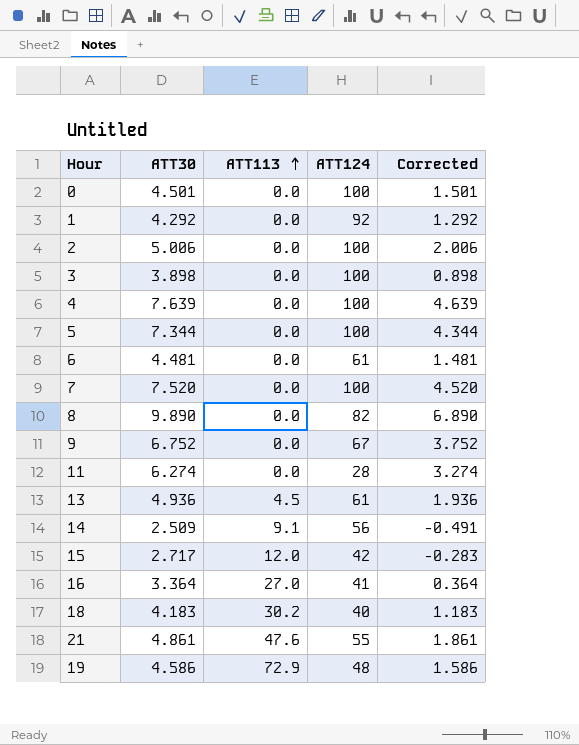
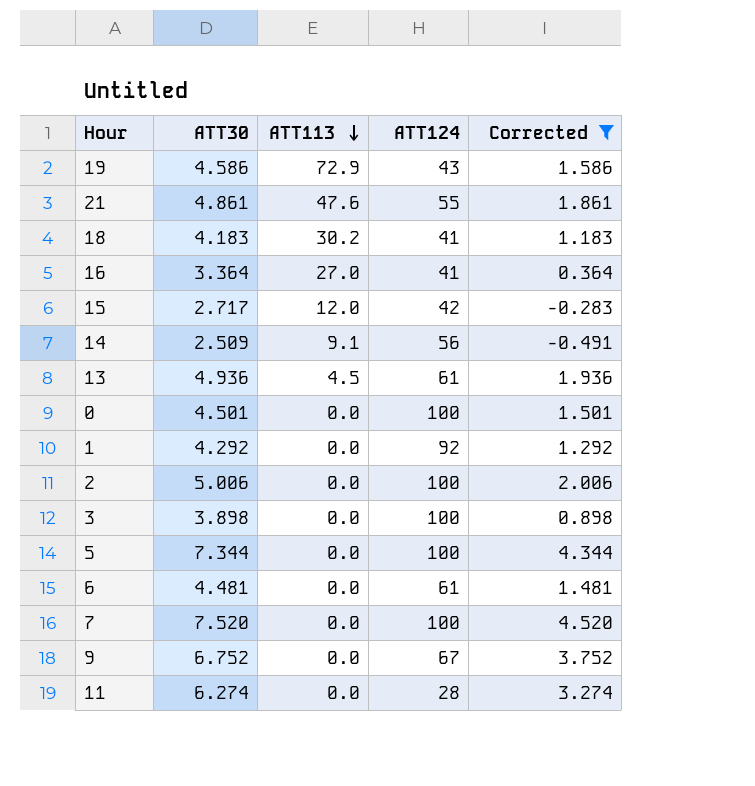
filter: none -> Corrected <= 4.520
row order: ATT113 ascending -> ATT113 descending
19 | ATT124: 48 -> 43
18 | ATT124: 40 -> 41

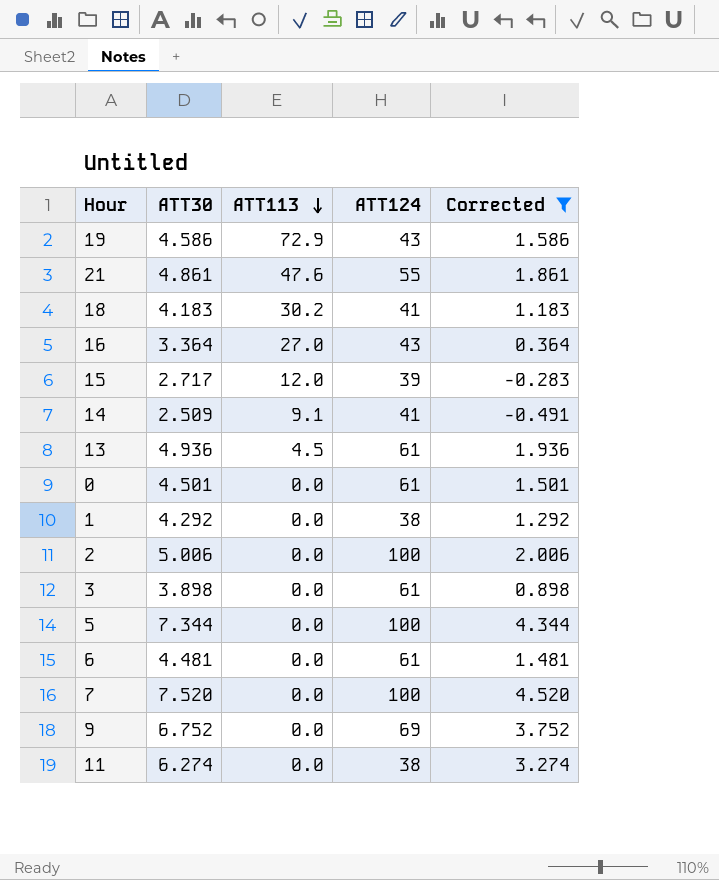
16 | ATT124: 41 -> 43
15 | ATT124: 42 -> 39
14 | ATT124: 56 -> 41
0 | ATT124: 100 -> 61
1 | ATT124: 92 -> 38
3 | ATT124: 100 -> 61
9 | ATT124: 67 -> 69
11 | ATT124: 28 -> 38

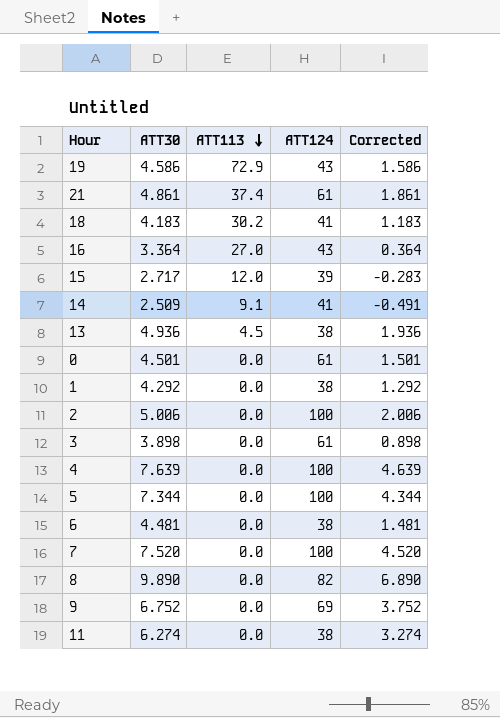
filter: Corrected <= 4.520 -> none
21 | ATT113: 47.6 -> 37.4
21 | ATT124: 55 -> 61
13 | ATT124: 61 -> 38
6 | ATT124: 61 -> 38

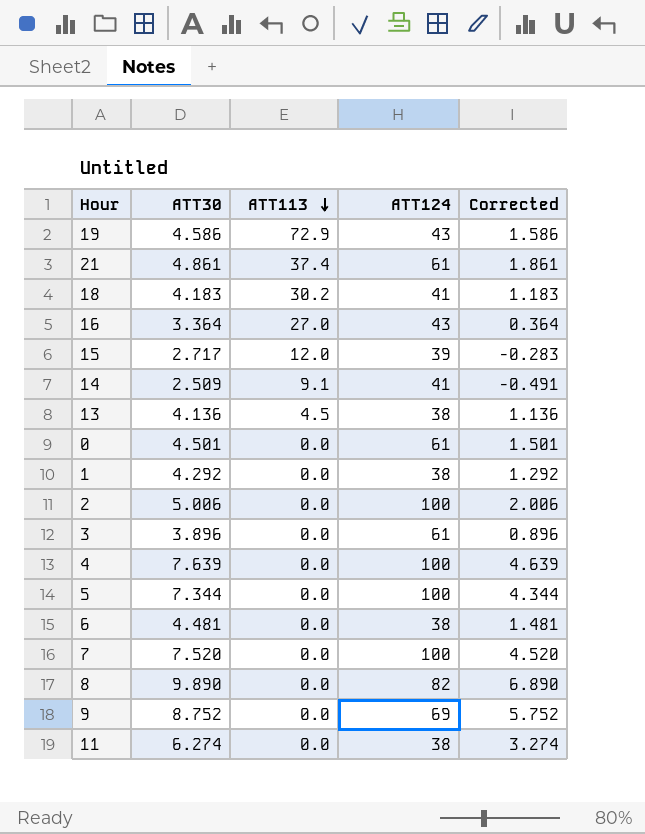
13 | ATT30: 4.936 -> 4.136
13 | Corrected: 1.936 -> 1.136
3 | ATT30: 3.898 -> 3.896
3 | Corrected: 0.898 -> 0.896
9 | ATT30: 6.752 -> 8.752
9 | Corrected: 3.752 -> 5.752

